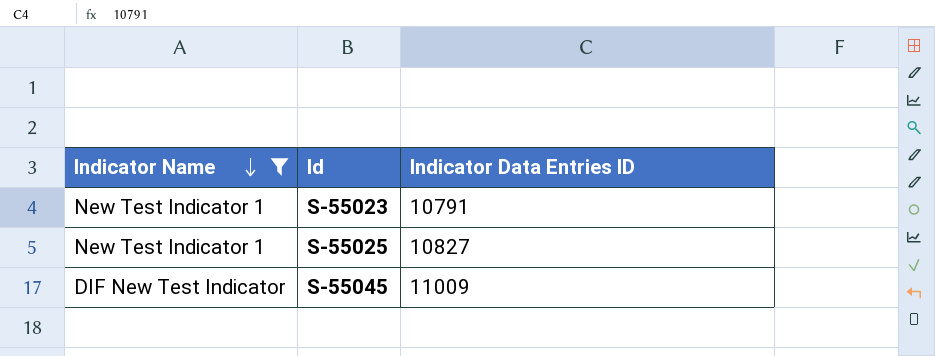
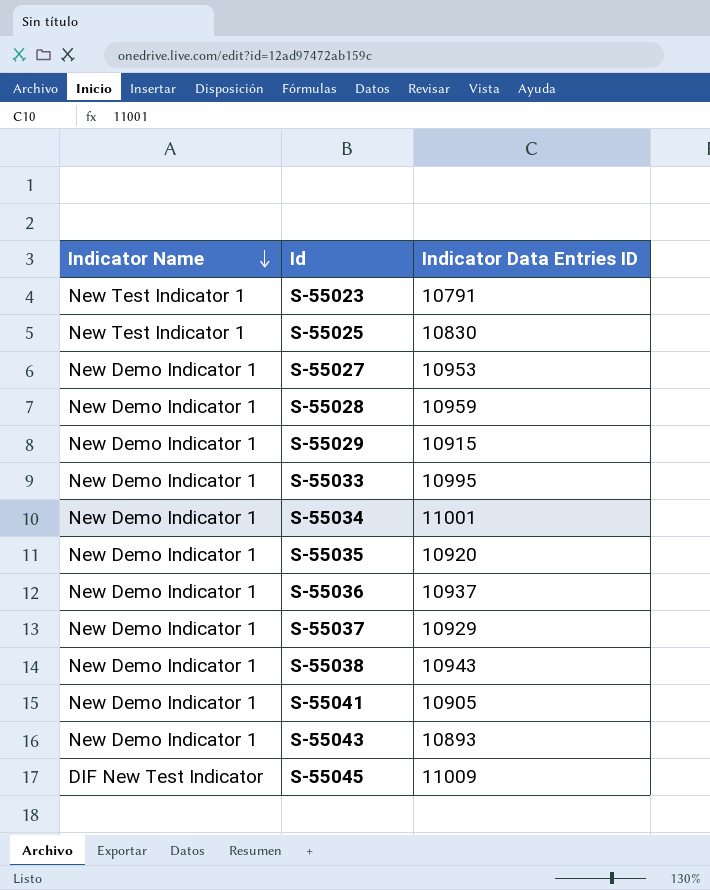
filter: Indicator Name != New Demo Indicator 1 -> none
S-55025 | Indicator Data Entries ID: 10827 -> 10830

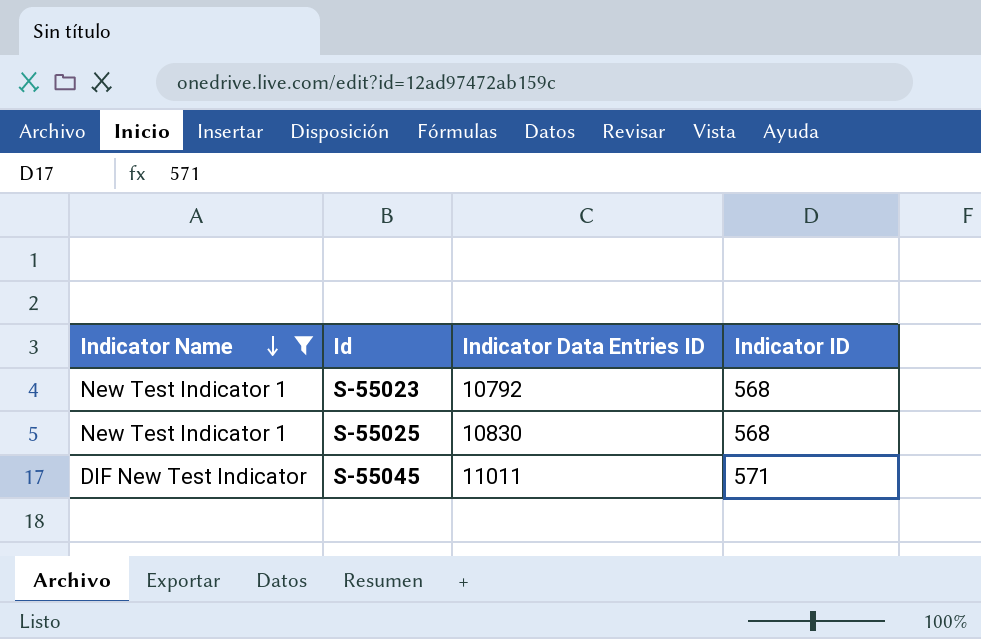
filter: none -> Indicator Name != New Demo Indicator 1
column Indicator ID | position: none -> 4
S-55023 | Indicator Data Entries ID: 10791 -> 10792
S-55045 | Indicator Data Entries ID: 11009 -> 11011

